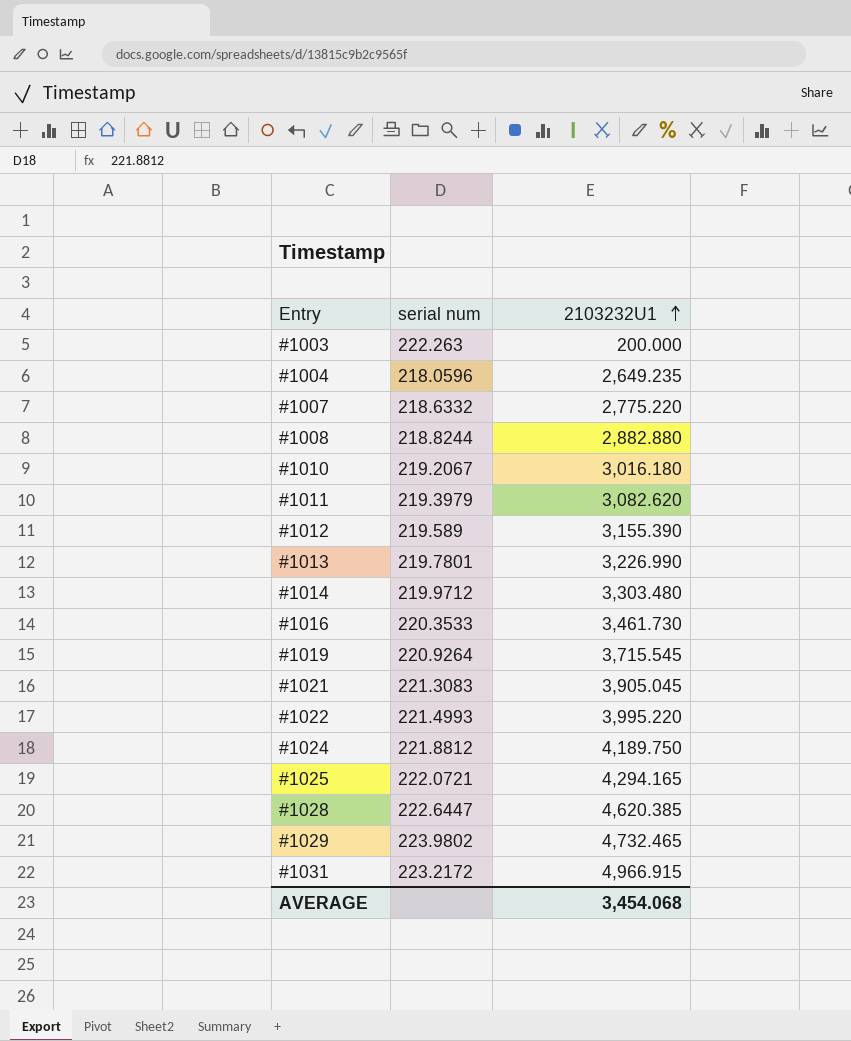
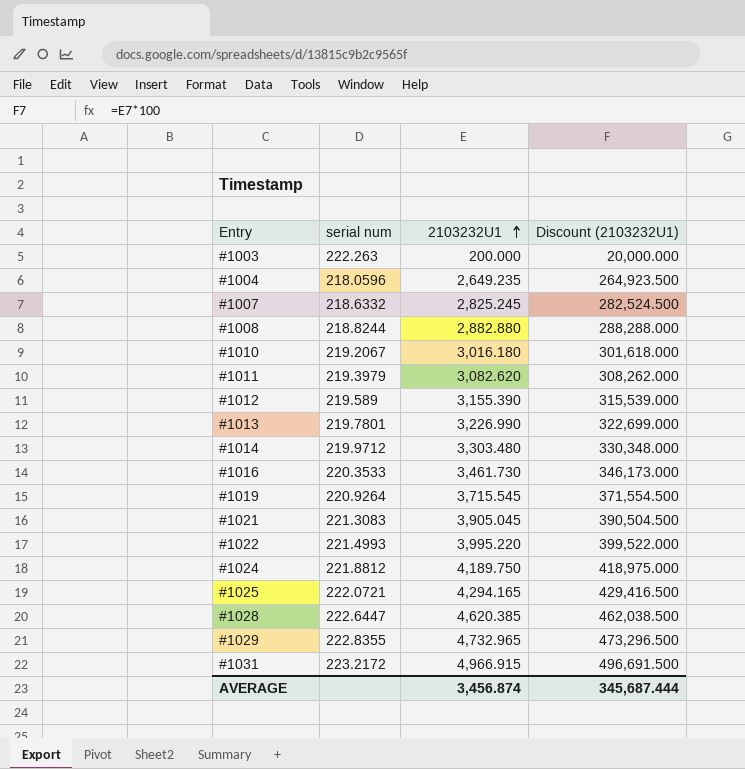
column Discount (2103232U1) | formula: none -> [2103232U1] * 100
#1007 | 2103232U1: 2,775.220 -> 2,825.245
#1029 | serial num: 223.9802 -> 222.8355
#1029 | 2103232U1: 4,732.465 -> 4,732.965
AVERAGE | 2103232U1: 3,454.068 -> 3,456.874

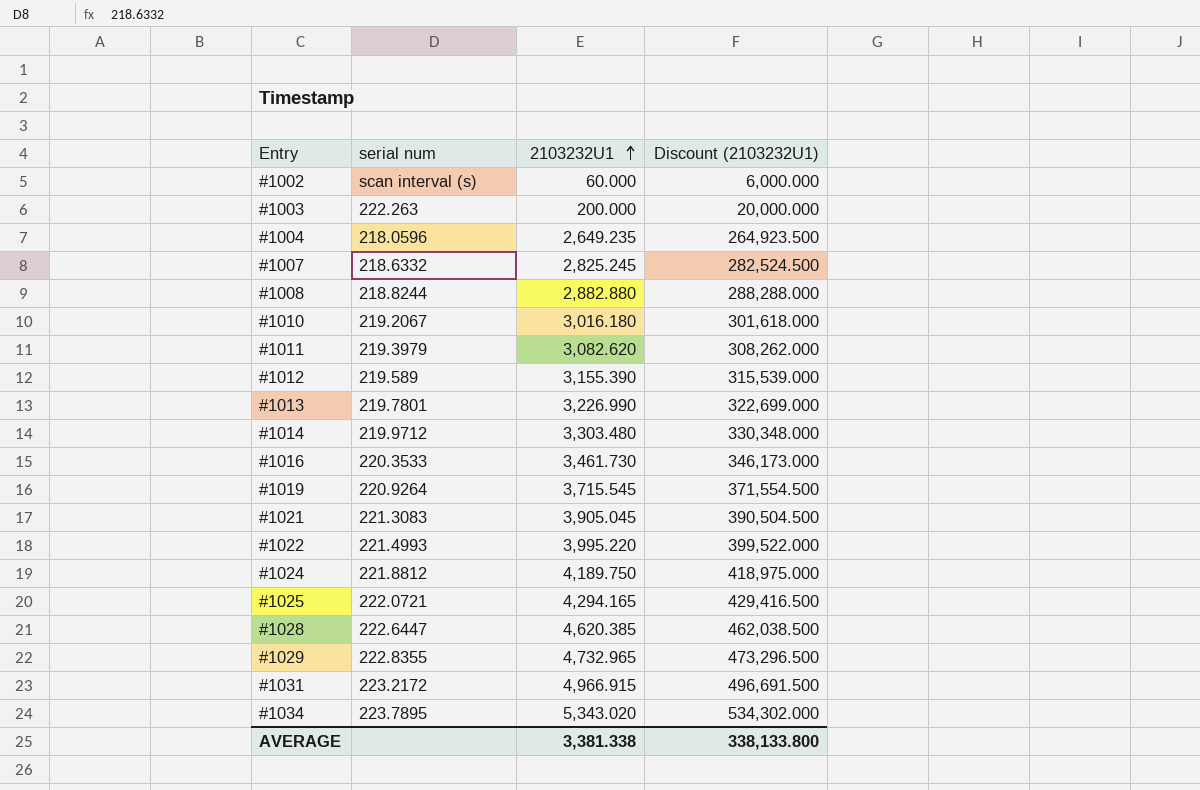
row #1002: none -> scan interval (s) | 60.000 | 6,000.000
row #1034: none -> 223.7895 | 5,343.020 | 534,302.000
AVERAGE | 2103232U1: 3,456.874 -> 3,381.338
AVERAGE | Discount (2103232U1): 345,687.444 -> 338,133.800

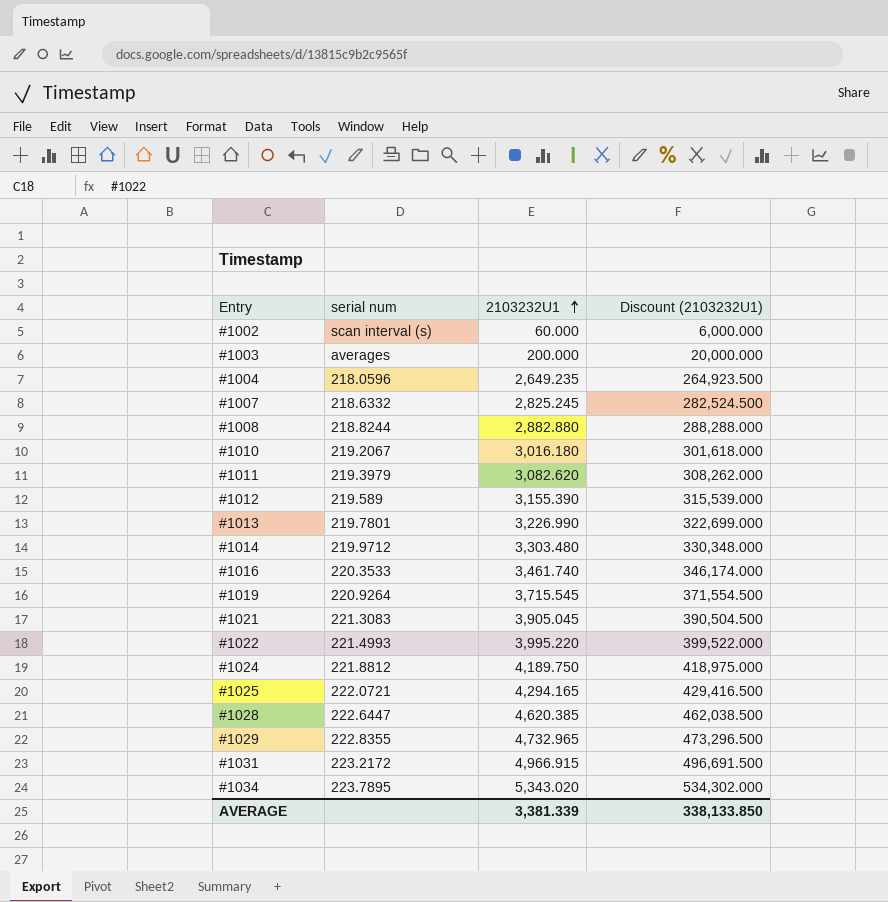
#1003 | serial num: 222.263 -> averages
#1016 | 2103232U1: 3,461.730 -> 3,461.740
#1016 | Discount (2103232U1): 346,173.000 -> 346,174.000
AVERAGE | 2103232U1: 3,381.338 -> 3,381.339
AVERAGE | Discount (2103232U1): 338,133.800 -> 338,133.850

